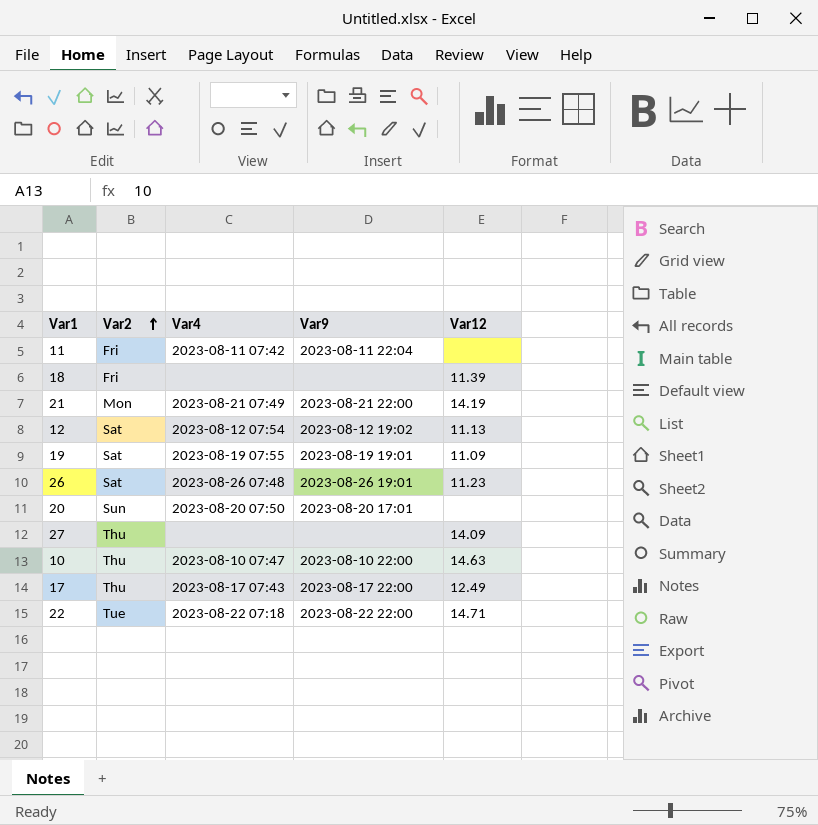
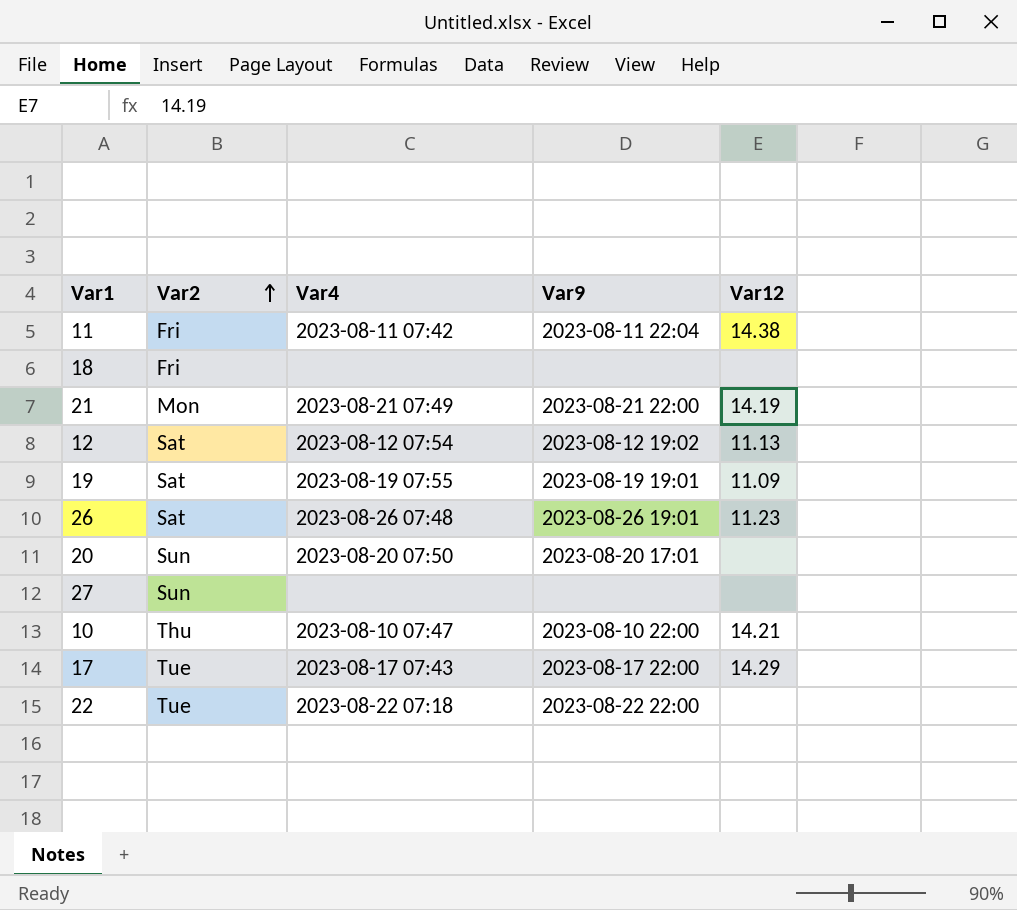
11 | Var12: none -> 14.38
18 | Var12: 11.39 -> none
27 | Var2: Thu -> Sun
27 | Var12: 14.09 -> none
10 | Var12: 14.63 -> 14.21
17 | Var2: Thu -> Tue
17 | Var12: 12.49 -> 14.29
22 | Var12: 14.71 -> none

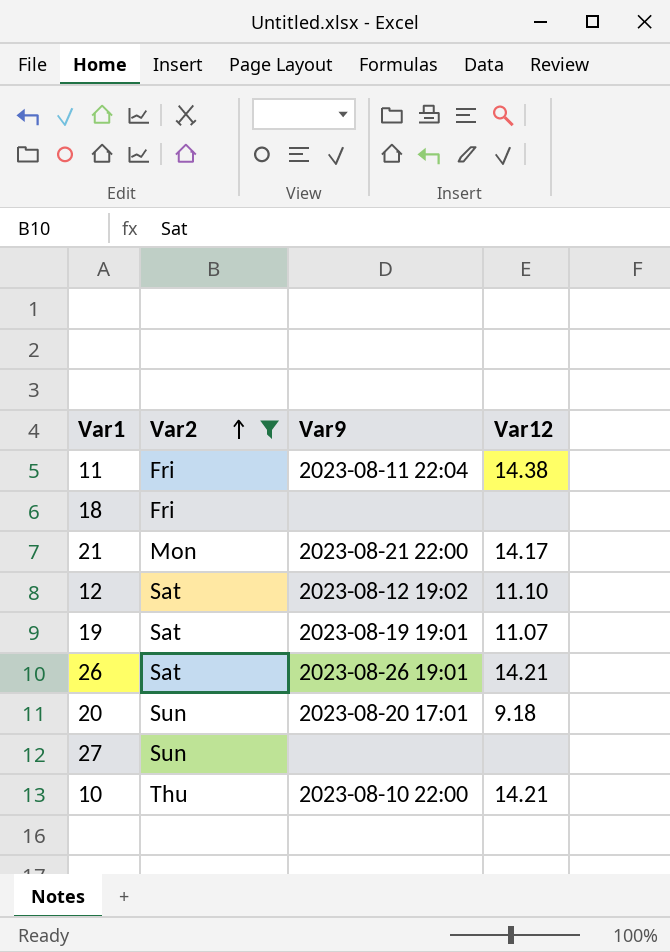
filter: none -> Var2 != Tue
column Var4 | position: 3 -> none
21 | Var12: 14.19 -> 14.17
12 | Var12: 11.13 -> 11.10
19 | Var12: 11.09 -> 11.07
26 | Var12: 11.23 -> 14.21
20 | Var12: none -> 9.18

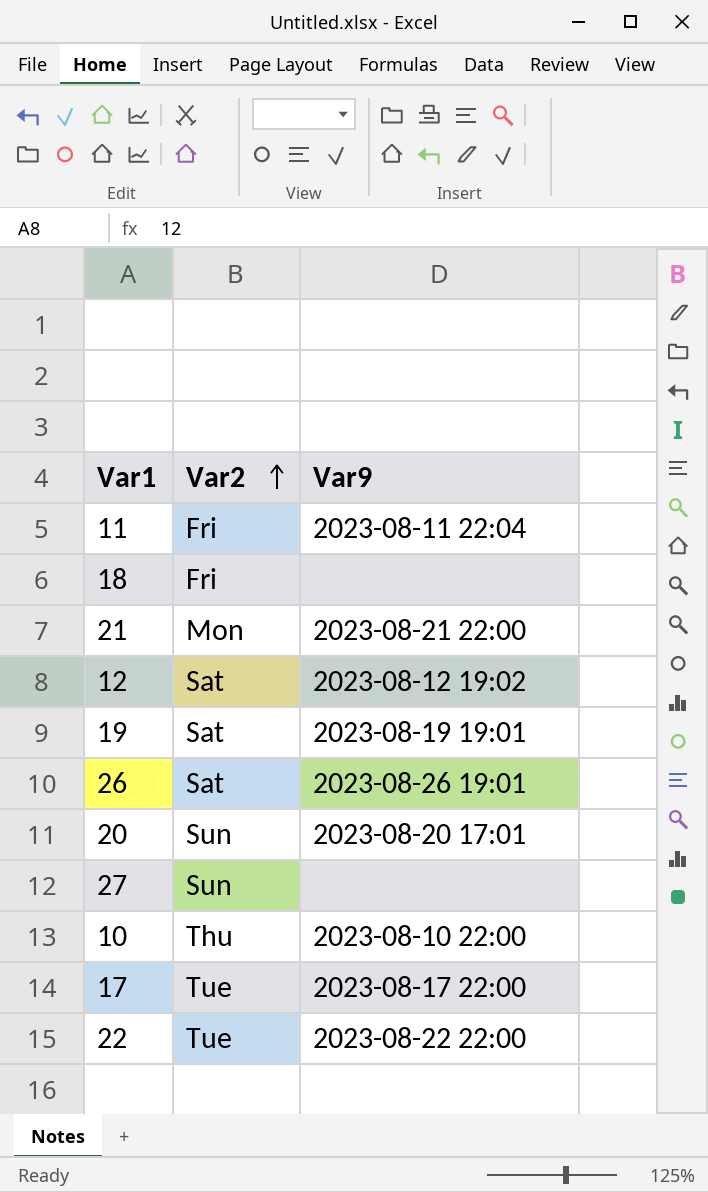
filter: Var2 != Tue -> none
column Var12 | position: 4 -> none

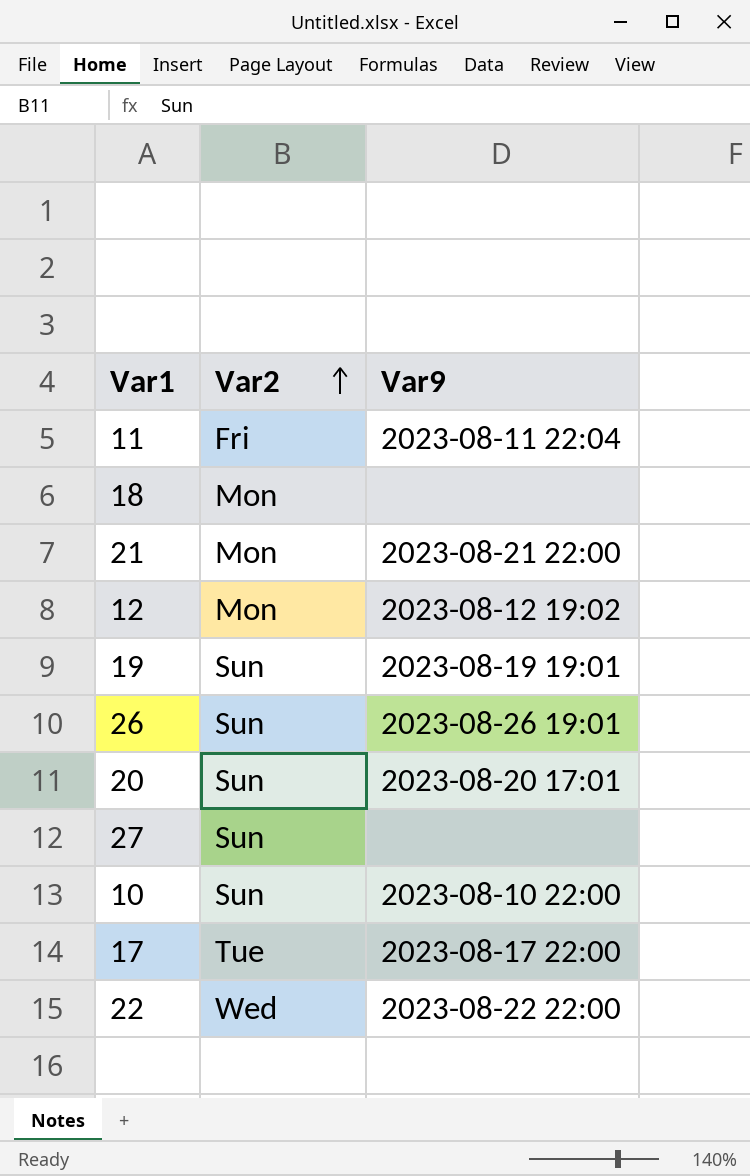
18 | Var2: Fri -> Mon
12 | Var2: Sat -> Mon
19 | Var2: Sat -> Sun
26 | Var2: Sat -> Sun
10 | Var2: Thu -> Sun
22 | Var2: Tue -> Wed

